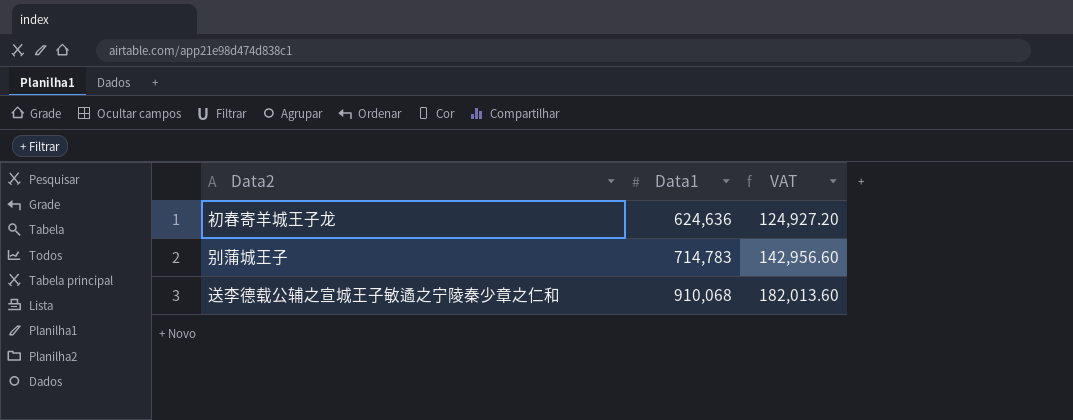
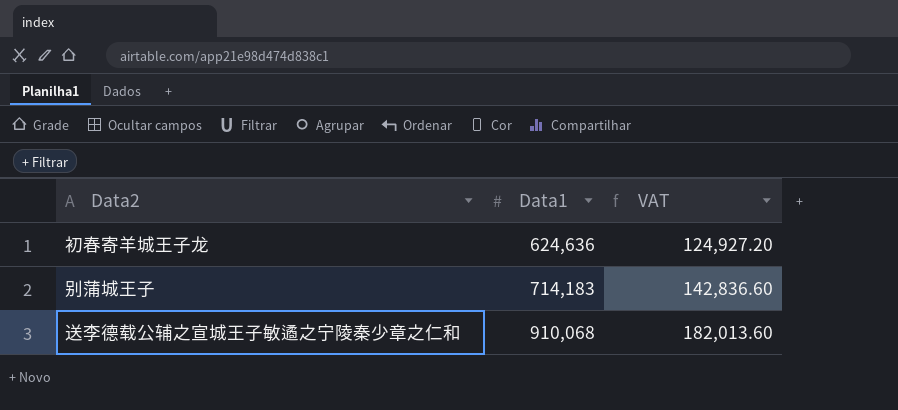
别蒲城王子 | Data1: 714,783 -> 714,183
别蒲城王子 | VAT: 142,956.60 -> 142,836.60

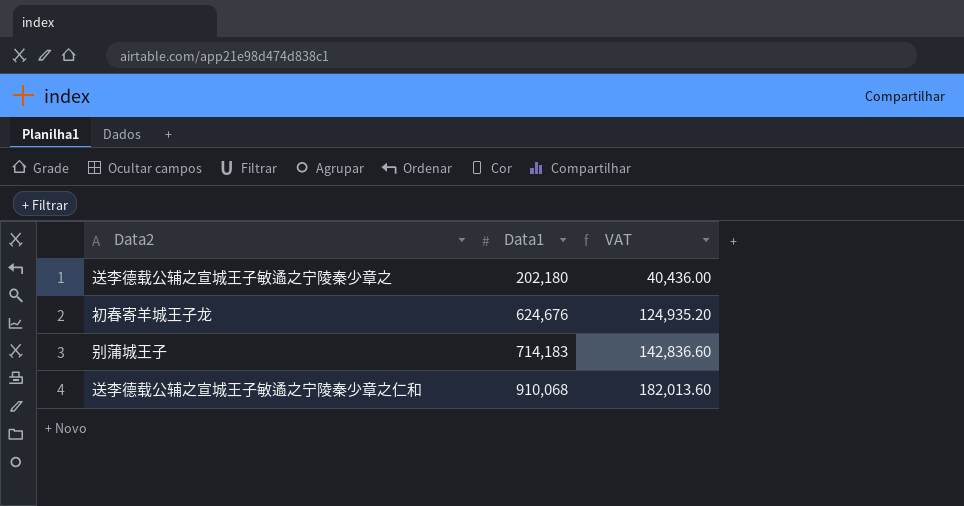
row 送李德载公辅之宣城王子敏遹之宁陵秦少章之: none -> 202,180 | 40,436.00
初春寄羊城王子龙 | Data1: 624,636 -> 624,676
初春寄羊城王子龙 | VAT: 124,927.20 -> 124,935.20

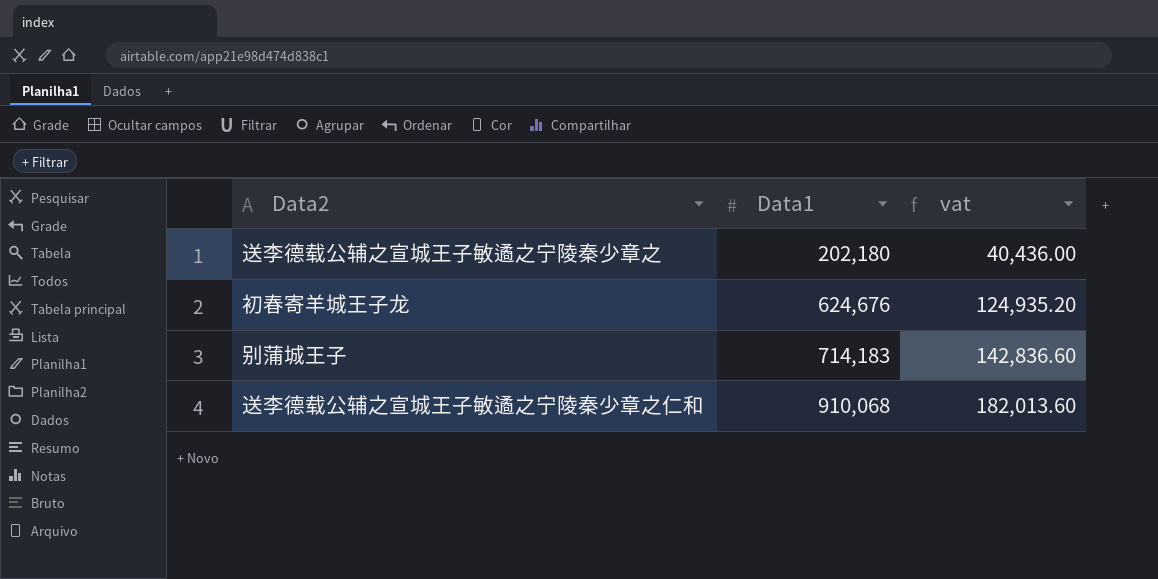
column name: VAT -> vat

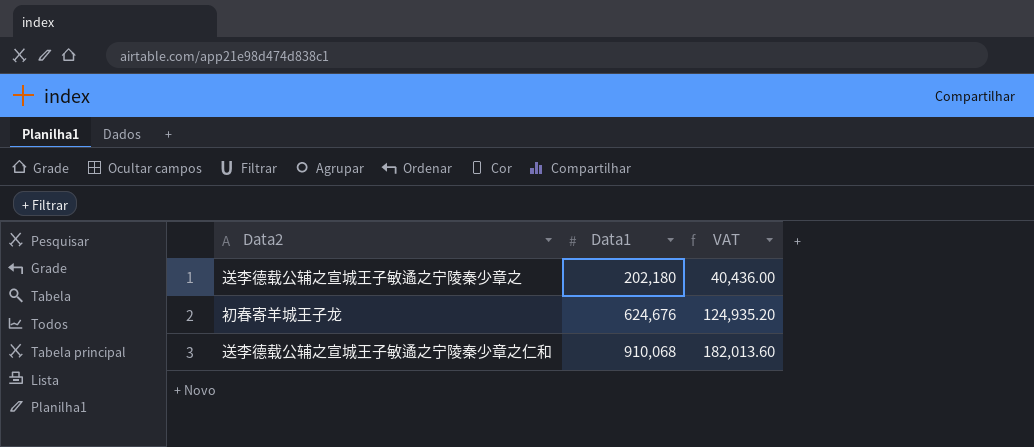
column name: vat -> VAT
row 别蒲城王子: 714,183 | 142,836.60 -> none

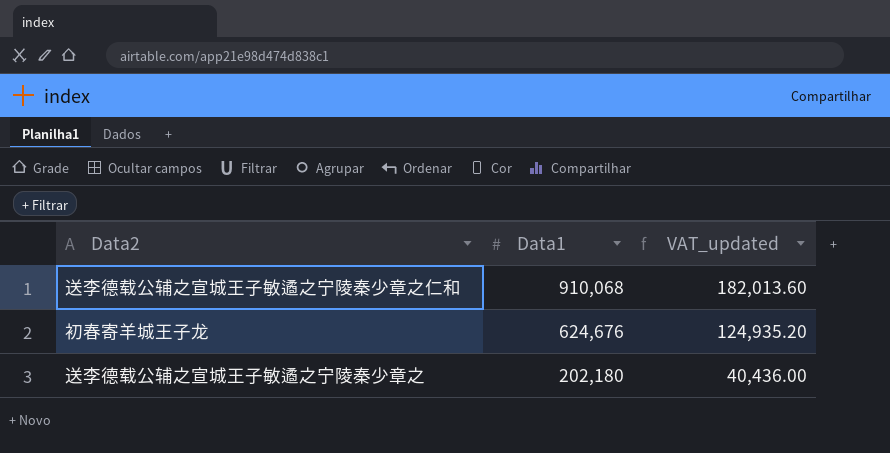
row order: Data1 ascending -> Data1 descending
column name: VAT -> VAT_updated

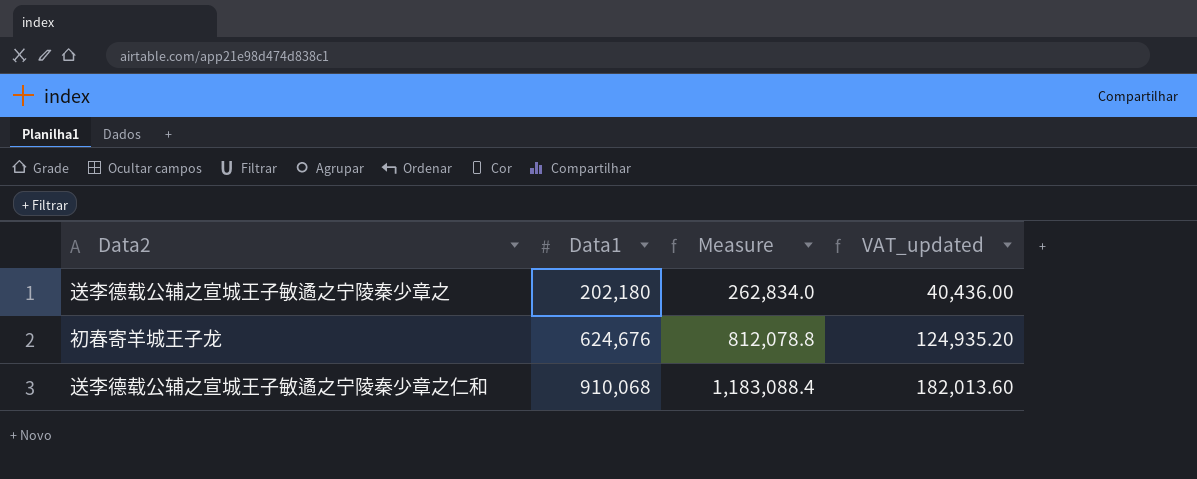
row order: Data1 descending -> Data1 ascending
column Measure | formula: none -> [Data1] * 1.3

